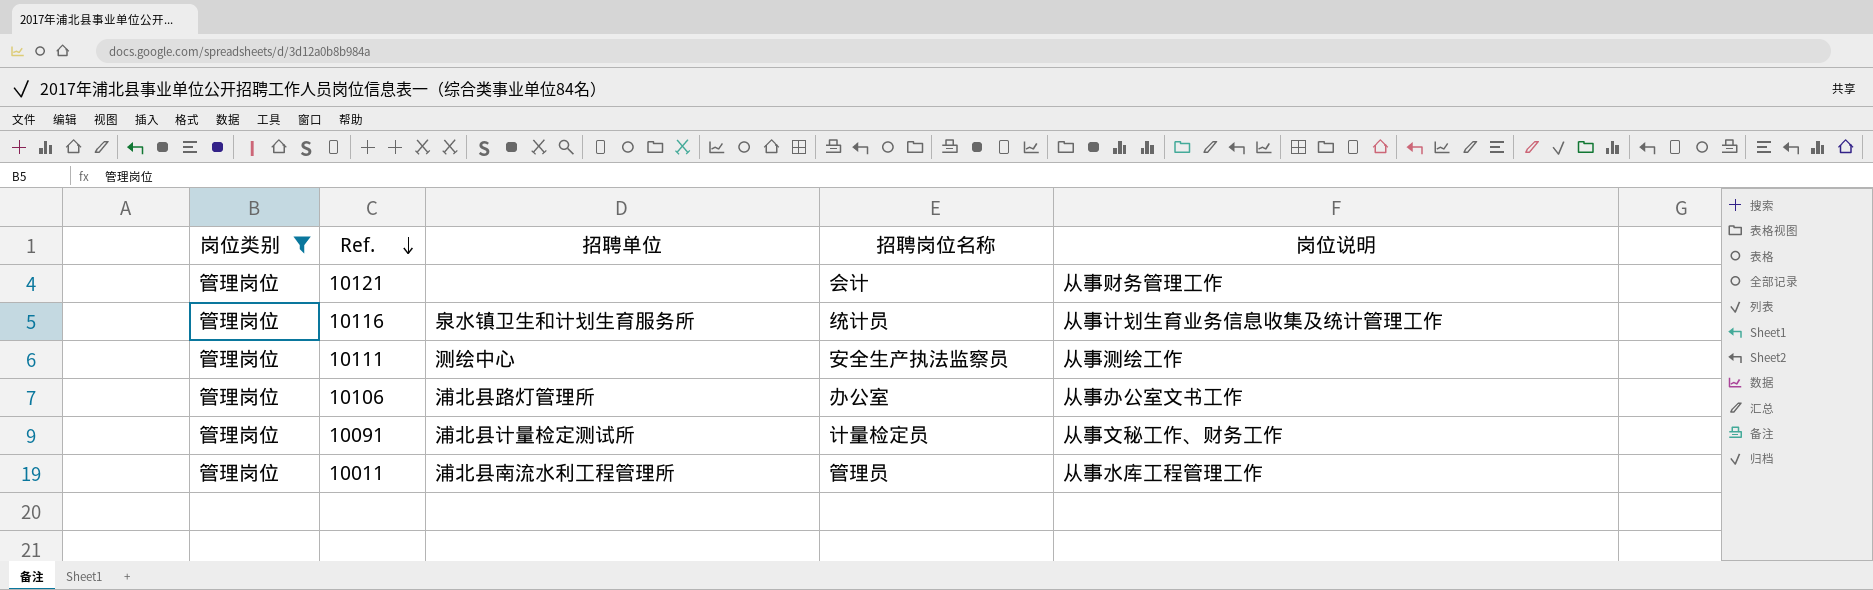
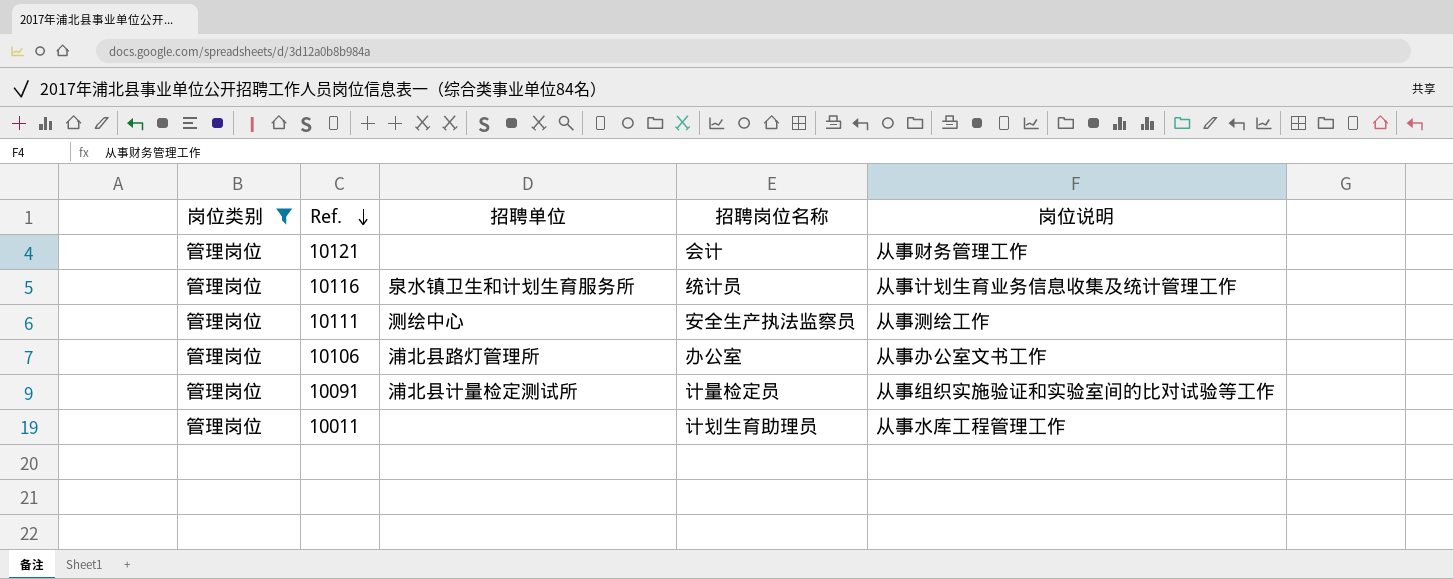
10091 | 岗位说明: 从事文秘工作、财务工作 -> 从事组织实施验证和实验室间的比对试验等工作
10011 | 招聘单位: 浦北县南流水利工程管理所 -> none
10011 | 招聘岗位名称: 管理员 -> 计划生育助理员

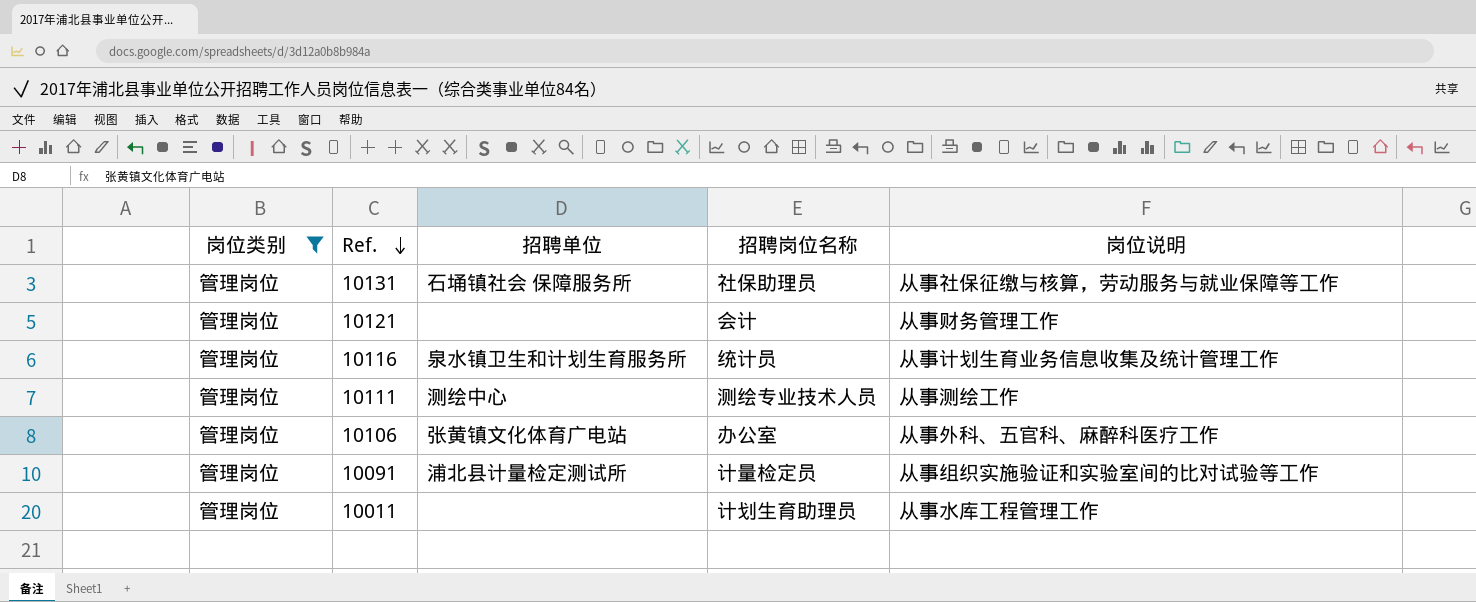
row 10131: none -> 管理岗位 | 石埇镇社会 保障服务所 | 社保助理员 | 从事社保征缴与核算，劳动服务与就业保障等工作
10111 | 招聘岗位名称: 安全生产执法监察员 -> 测绘专业技术人员
10106 | 招聘单位: 浦北县路灯管理所 -> 张黄镇文化体育广电站
10106 | 岗位说明: 从事办公室文书工作 -> 从事外科、五官科、麻醉科医疗工作

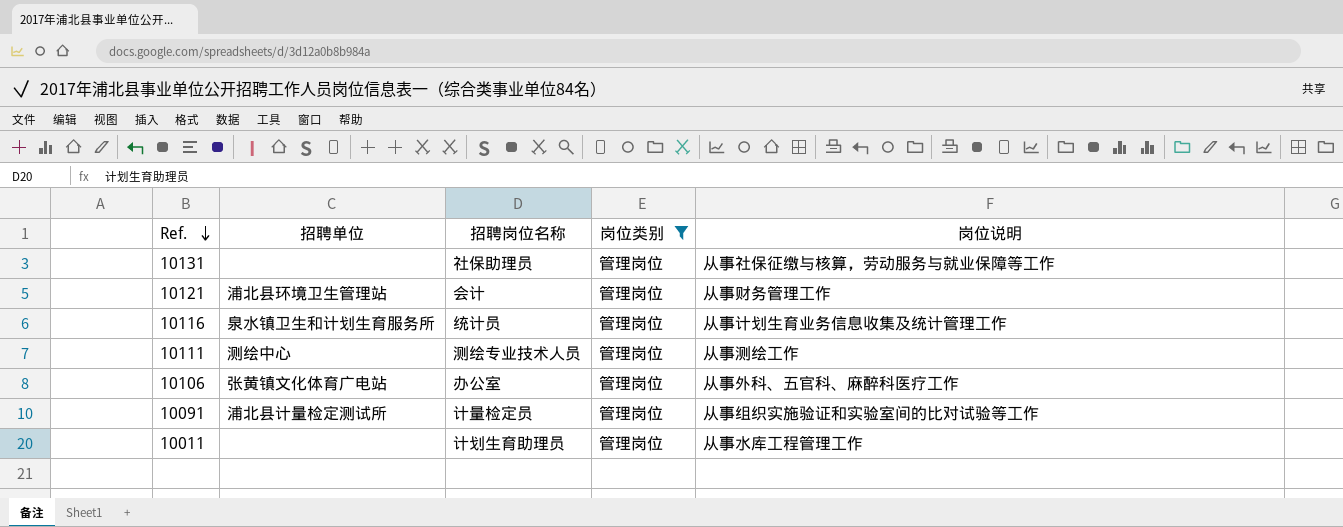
column 岗位类别 | position: 1 -> 4
10131 | 招聘单位: 石埇镇社会 保障服务所 -> none
10121 | 招聘单位: none -> 浦北县环境卫生管理站

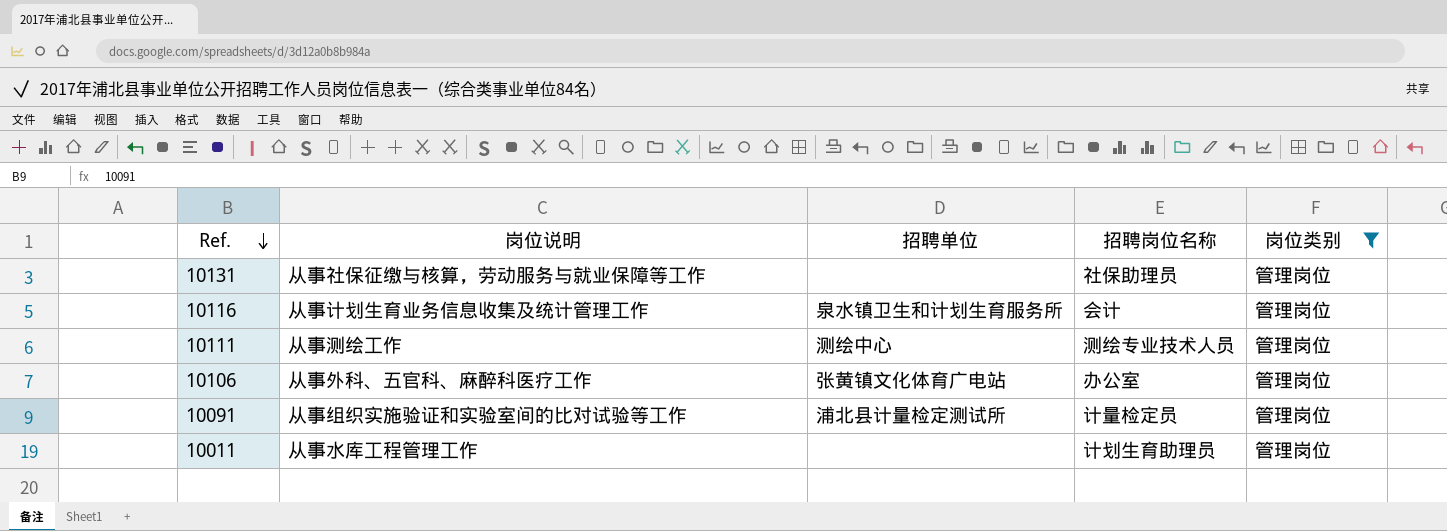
column 岗位说明 | position: 5 -> 2
row 10121: 浦北县环境卫生管理站 | 会计 | 管理岗位 | 从事财务管理工作 -> none
10116 | 招聘岗位名称: 统计员 -> 会计

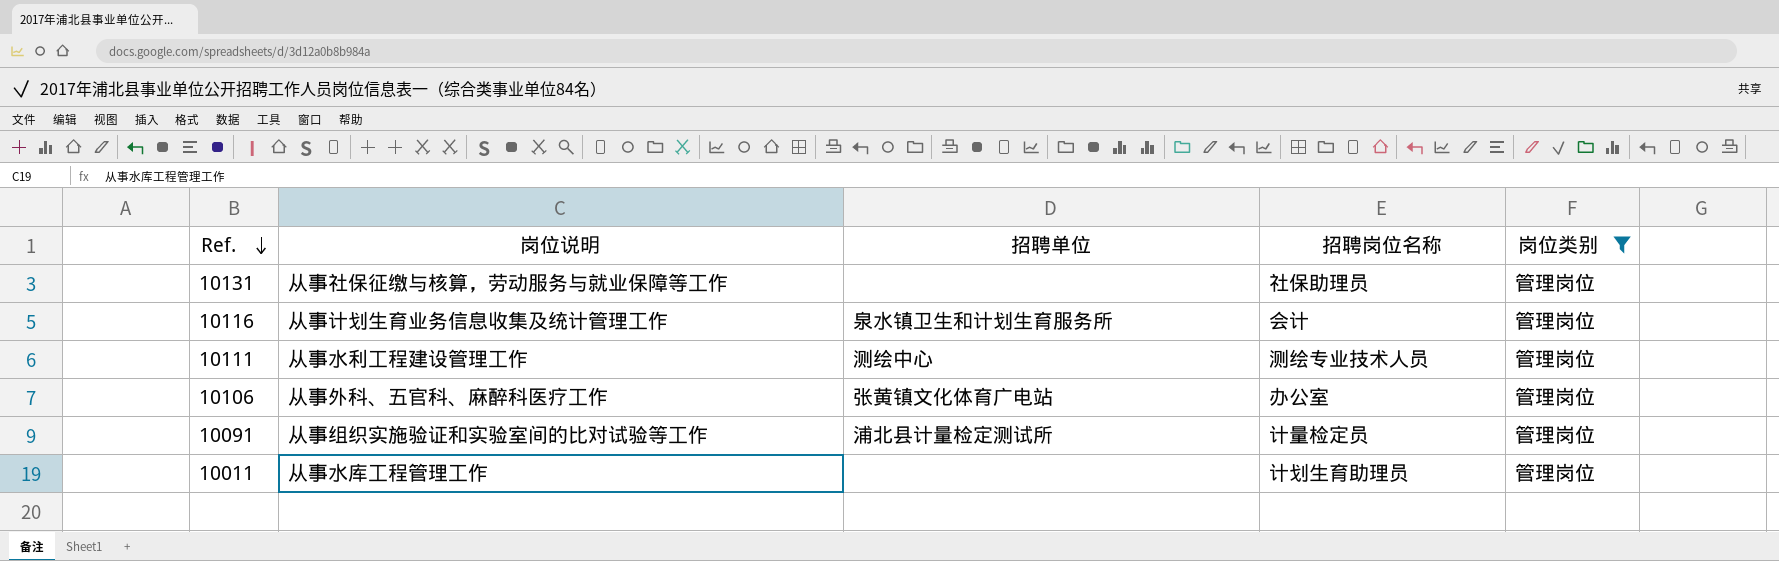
10111 | 岗位说明: 从事测绘工作 -> 从事水利工程建设管理工作

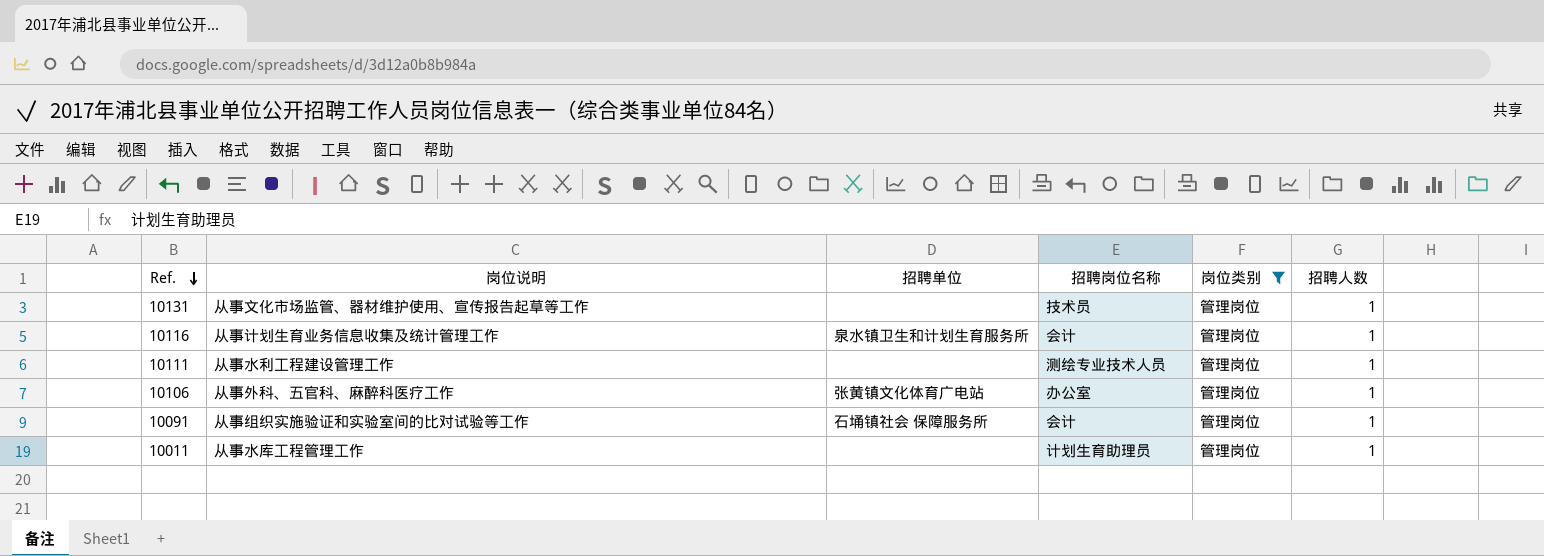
column 招聘人数 | position: none -> 6
10131 | 岗位说明: 从事社保征缴与核算，劳动服务与就业保障等工作 -> 从事文化市场监管、器材维护使用、宣传报告起草等工作
10131 | 招聘岗位名称: 社保助理员 -> 技术员
10111 | 招聘单位: 测绘中心 -> none
10091 | 招聘单位: 浦北县计量检定测试所 -> 石埇镇社会 保障服务所
10091 | 招聘岗位名称: 计量检定员 -> 会计

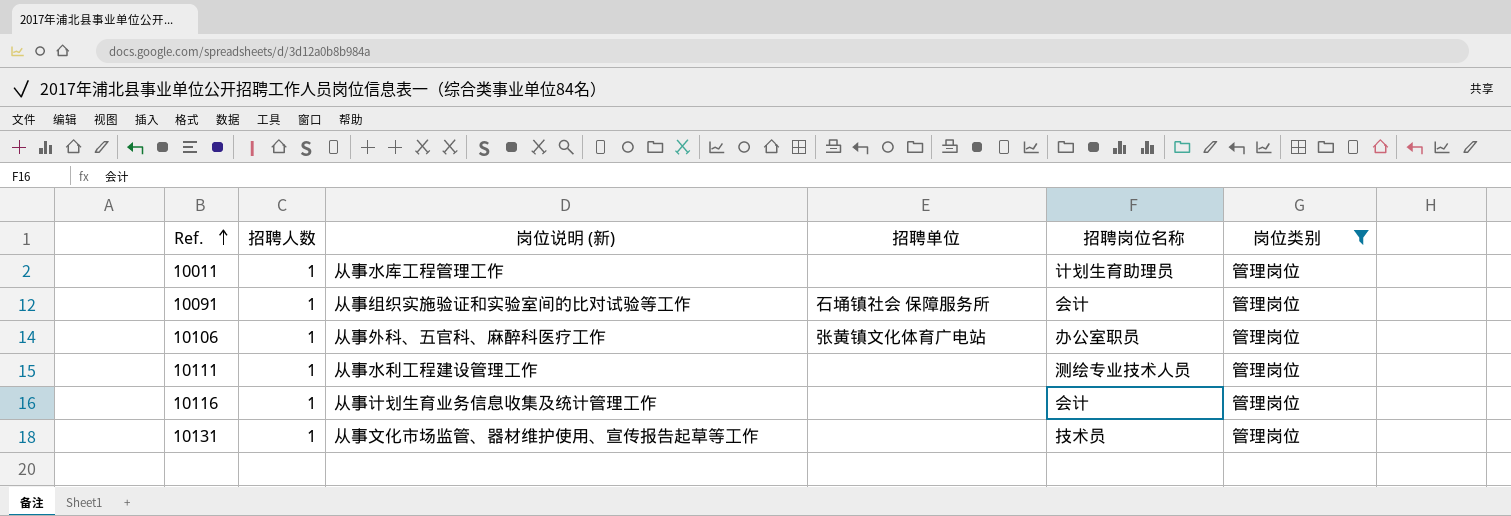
row order: Ref. descending -> Ref. ascending
column 招聘人数 | position: 6 -> 2
column name: 岗位说明 -> 岗位说明 (新)
10106 | 招聘岗位名称: 办公室 -> 办公室职员
10116 | 招聘单位: 泉水镇卫生和计划生育服务所 -> none

